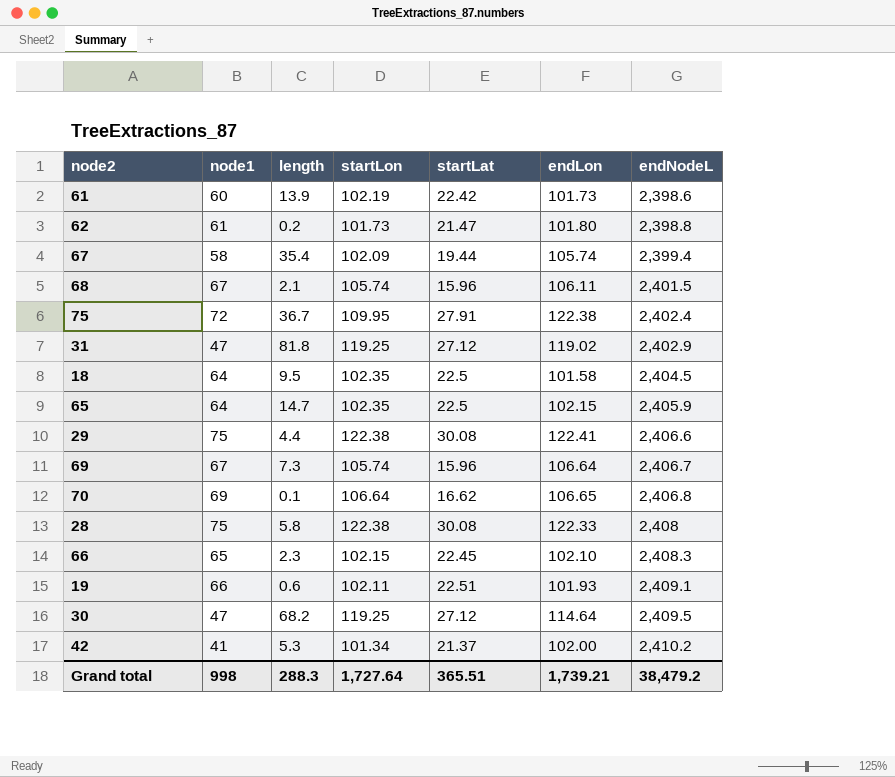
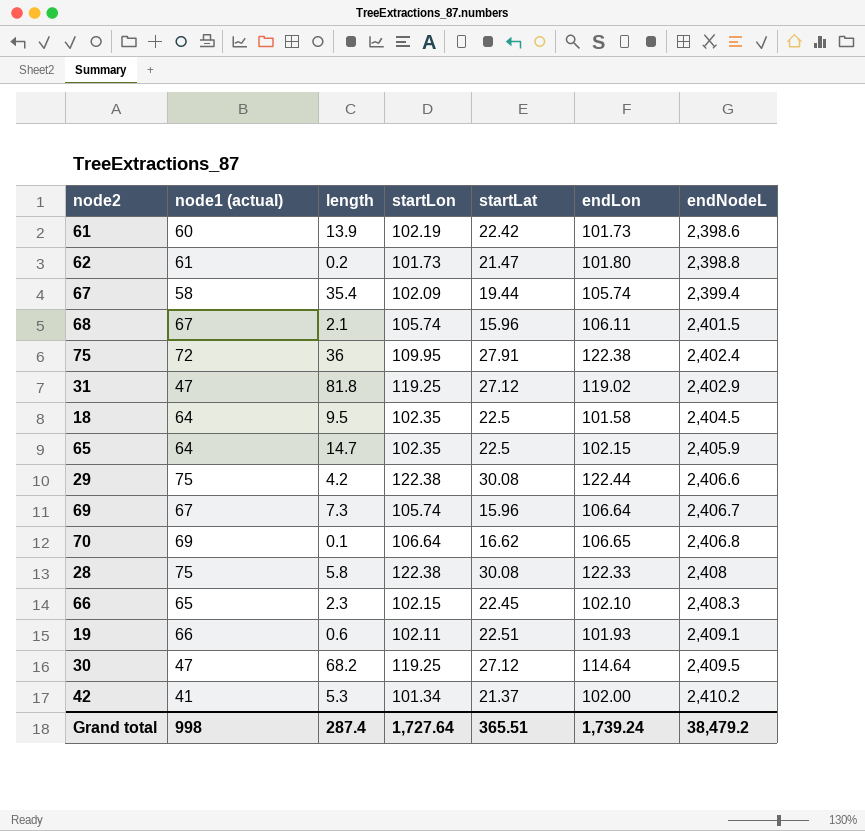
column name: node1 -> node1 (actual)
75 | length: 36.7 -> 36
29 | length: 4.4 -> 4.2
29 | endLon: 122.41 -> 122.44
Grand total | length: 288.3 -> 287.4
Grand total | endLon: 1,739.21 -> 1,739.24

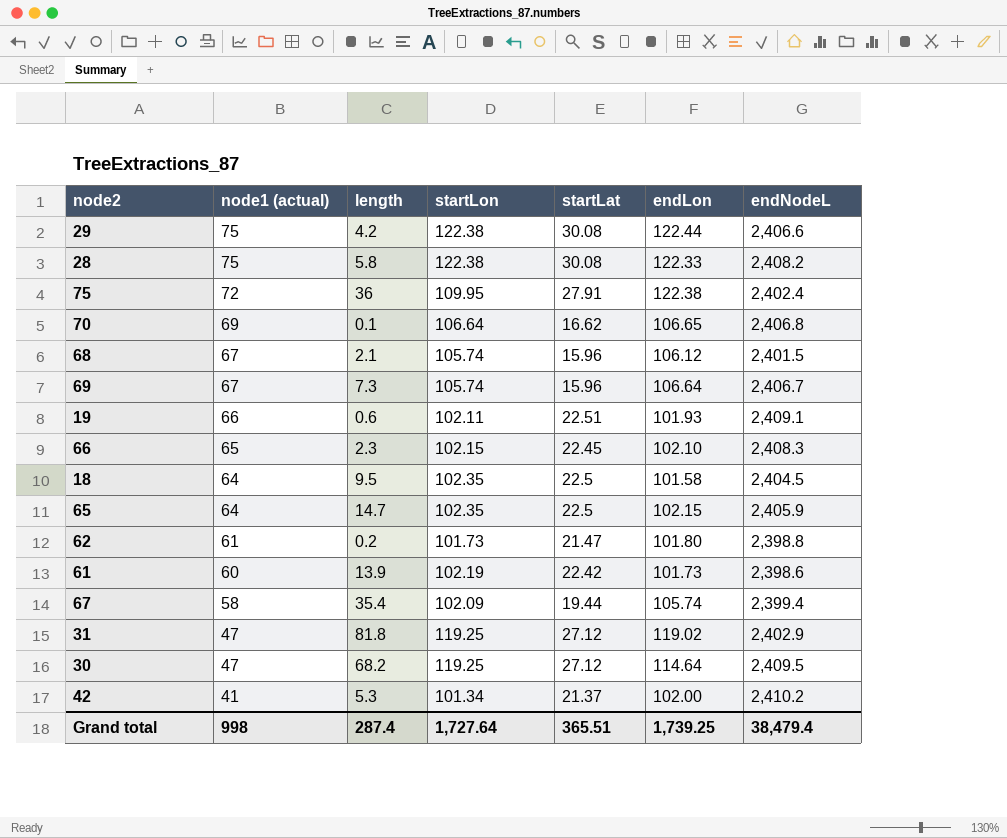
row order: endNodeL ascending -> node1 (actual) descending
28 | endNodeL: 2,408 -> 2,408.2
68 | endLon: 106.11 -> 106.12
Grand total | endLon: 1,739.24 -> 1,739.25
Grand total | endNodeL: 38,479.2 -> 38,479.4

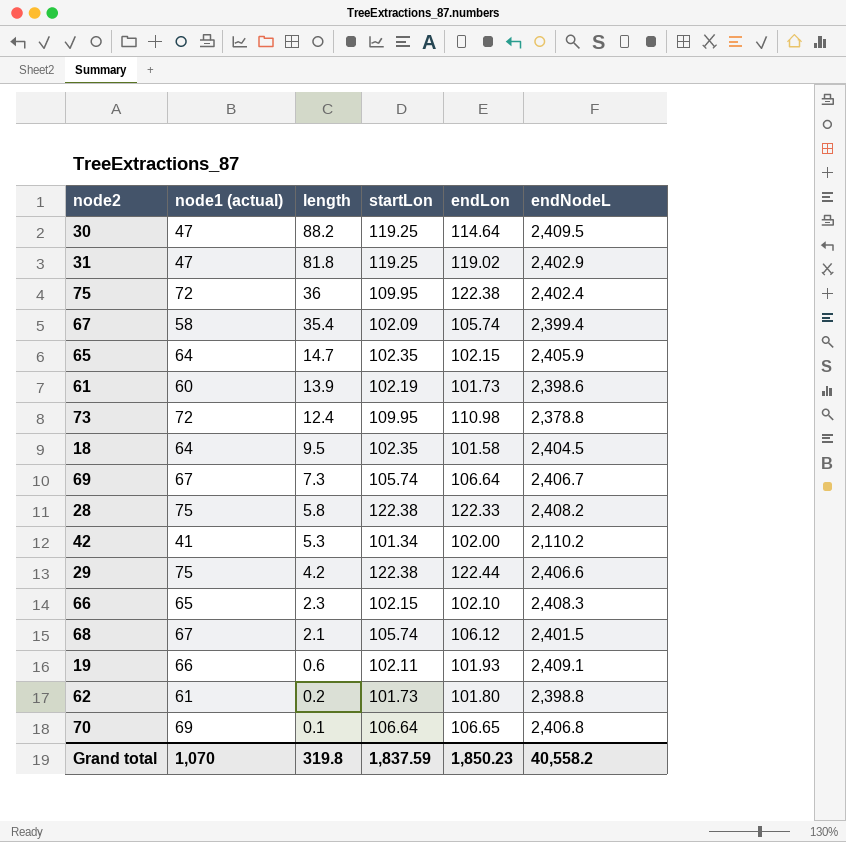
row order: node1 (actual) descending -> length descending
column startLat | position: 5 -> none
30 | length: 68.2 -> 88.2
row 73: none -> 72 | 12.4 | 109.95 | 110.98 | 2,378.8
42 | endNodeL: 2,410.2 -> 2,110.2
Grand total | node1 (actual): 998 -> 1,070
Grand total | length: 287.4 -> 319.8
Grand total | startLon: 1,727.64 -> 1,837.59
Grand total | endLon: 1,739.25 -> 1,850.23
Grand total | endNodeL: 38,479.4 -> 40,558.2

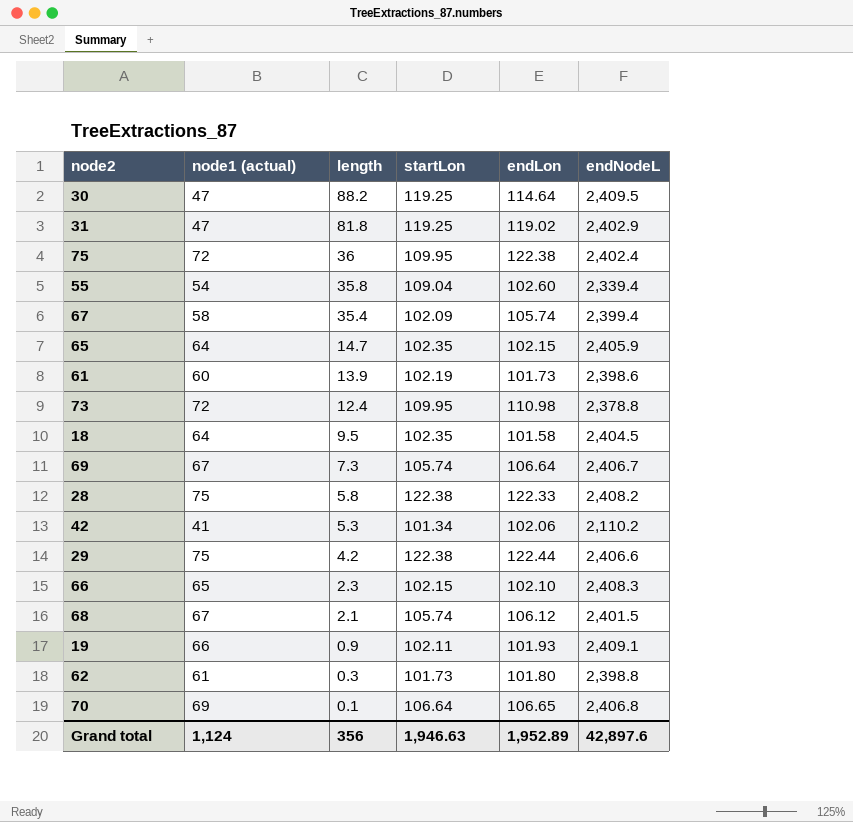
row 55: none -> 54 | 35.8 | 109.04 | 102.60 | 2,339.4
42 | endLon: 102.00 -> 102.06
19 | length: 0.6 -> 0.9
62 | length: 0.2 -> 0.3
Grand total | node1 (actual): 1,070 -> 1,124
Grand total | length: 319.8 -> 356
Grand total | startLon: 1,837.59 -> 1,946.63
Grand total | endLon: 1,850.23 -> 1,952.89
Grand total | endNodeL: 40,558.2 -> 42,897.6

